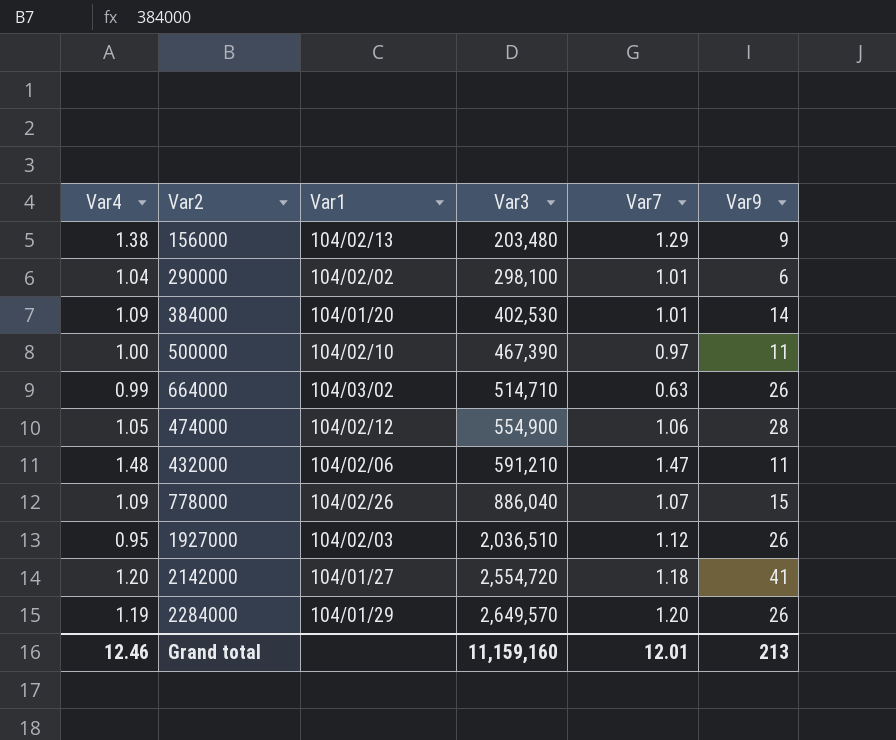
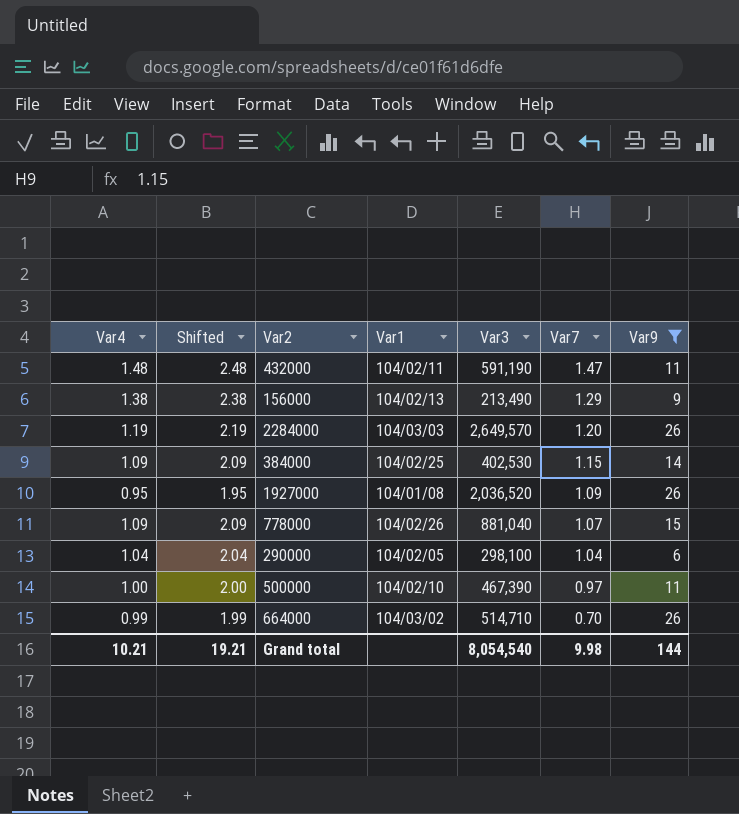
filter: none -> Var9 <= 26
row order: Var3 ascending -> Var7 descending
column Shifted | formula: none -> [Var4] + 1
432000 | Var1: 104/02/06 -> 104/02/11
432000 | Var3: 591,210 -> 591,190
156000 | Var3: 203,480 -> 213,490
2284000 | Var1: 104/01/29 -> 104/03/03
384000 | Var1: 104/01/20 -> 104/02/25
384000 | Var7: 1.01 -> 1.15
1927000 | Var1: 104/02/03 -> 104/01/08
1927000 | Var3: 2,036,510 -> 2,036,520
1927000 | Var7: 1.12 -> 1.09
778000 | Var3: 886,040 -> 881,040
290000 | Var1: 104/02/02 -> 104/02/05
290000 | Var7: 1.01 -> 1.04
664000 | Var7: 0.63 -> 0.70
Grand total | Var4: 12.46 -> 10.21
Grand total | Var3: 11,159,160 -> 8,054,540
Grand total | Var7: 12.01 -> 9.98
Grand total | Var9: 213 -> 144

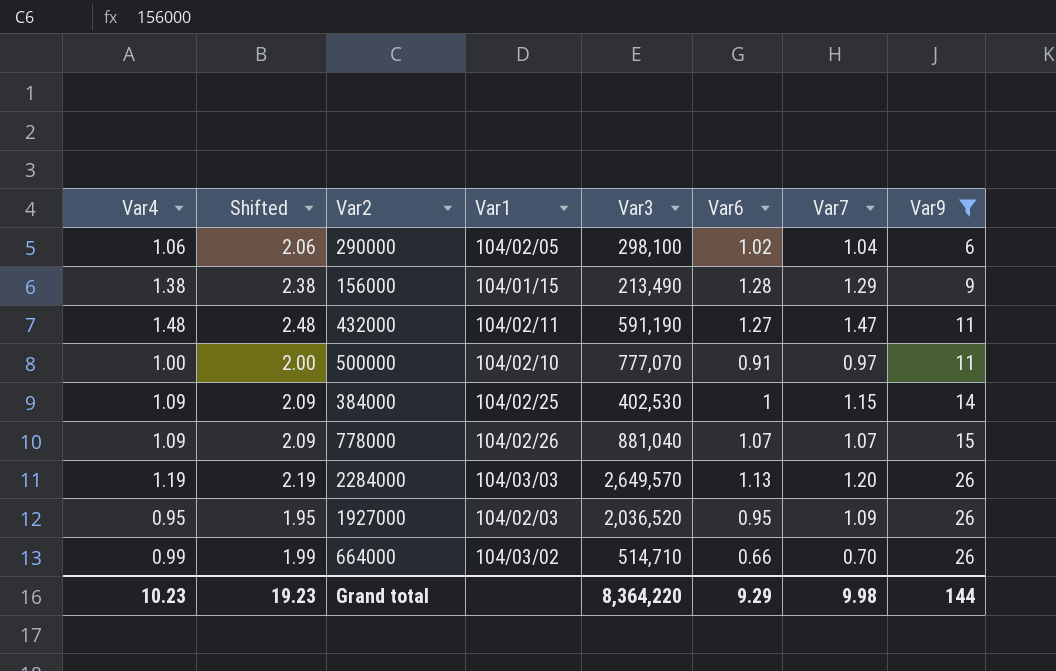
row order: Var7 descending -> Var9 ascending
column Var6 | position: none -> 6
290000 | Var4: 1.04 -> 1.06
290000 | Shifted: 2.04 -> 2.06
156000 | Var1: 104/02/13 -> 104/01/15
500000 | Var3: 467,390 -> 777,070
1927000 | Var1: 104/01/08 -> 104/02/03
Grand total | Var4: 10.21 -> 10.23
Grand total | Shifted: 19.21 -> 19.23
Grand total | Var3: 8,054,540 -> 8,364,220

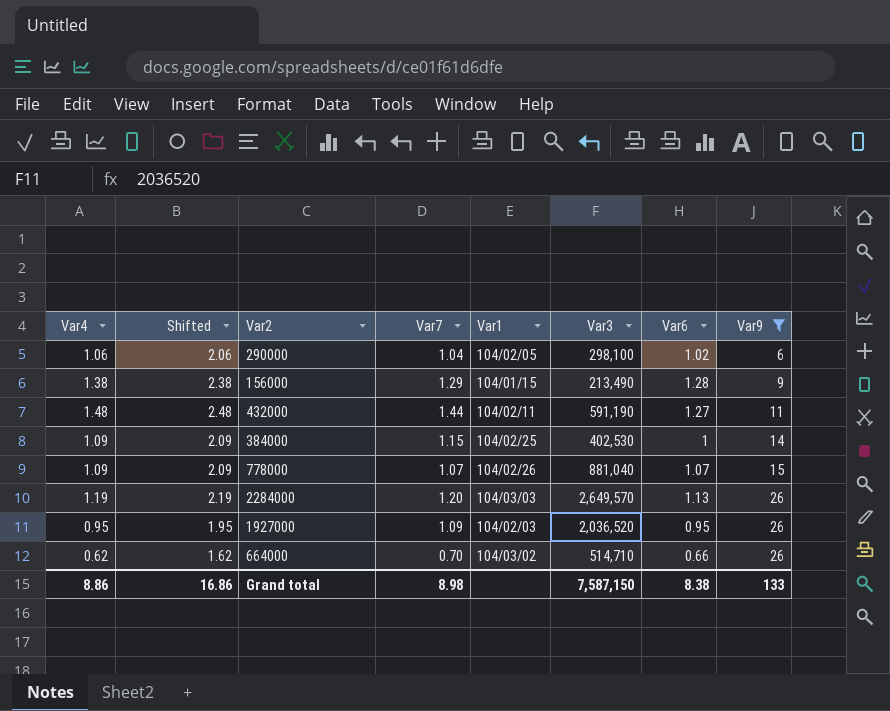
column Var7 | position: 7 -> 4
row 500000: 1.00 | 2.00 | 104/02/10 | 777,070 | 0.91 | 0.97 | 11 -> none
432000 | Var7: 1.47 -> 1.44
664000 | Var4: 0.99 -> 0.62
664000 | Shifted: 1.99 -> 1.62
Grand total | Var4: 10.23 -> 8.86
Grand total | Shifted: 19.23 -> 16.86
Grand total | Var7: 9.98 -> 8.98
Grand total | Var3: 8,364,220 -> 7,587,150
Grand total | Var6: 9.29 -> 8.38
Grand total | Var9: 144 -> 133

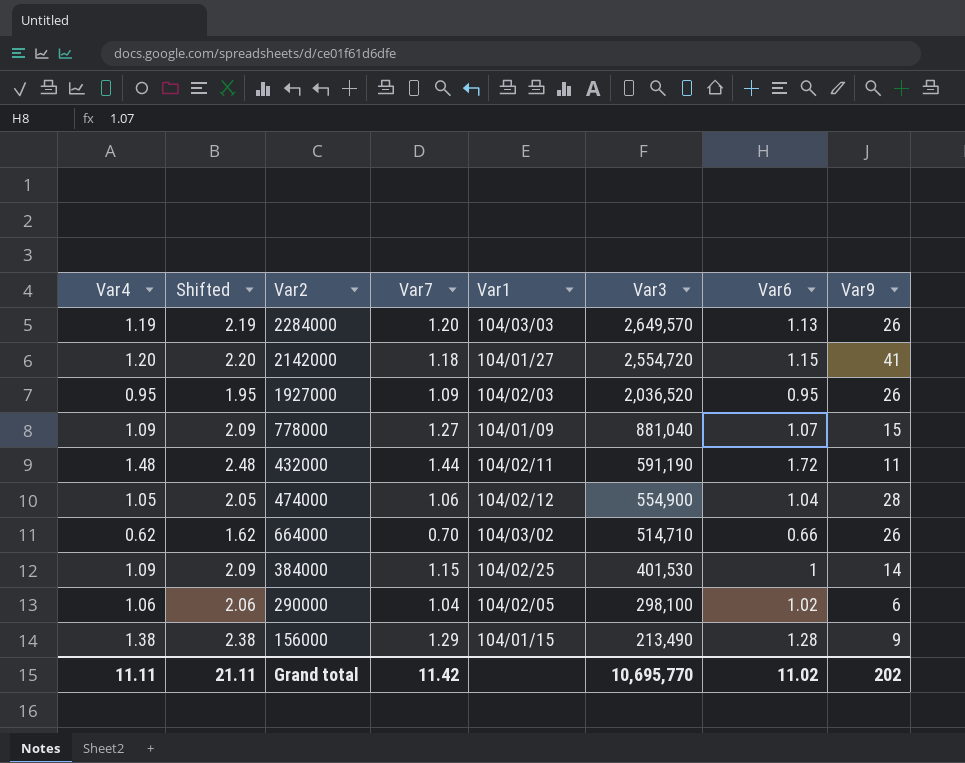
filter: Var9 <= 26 -> none
row order: Var9 ascending -> Var3 descending
778000 | Var7: 1.07 -> 1.27
778000 | Var1: 104/02/26 -> 104/01/09
432000 | Var6: 1.27 -> 1.72
384000 | Var3: 402,530 -> 401,530
Grand total | Var4: 8.86 -> 11.11
Grand total | Shifted: 16.86 -> 21.11
Grand total | Var7: 8.98 -> 11.42
Grand total | Var3: 7,587,150 -> 10,695,770
Grand total | Var6: 8.38 -> 11.02
Grand total | Var9: 133 -> 202

